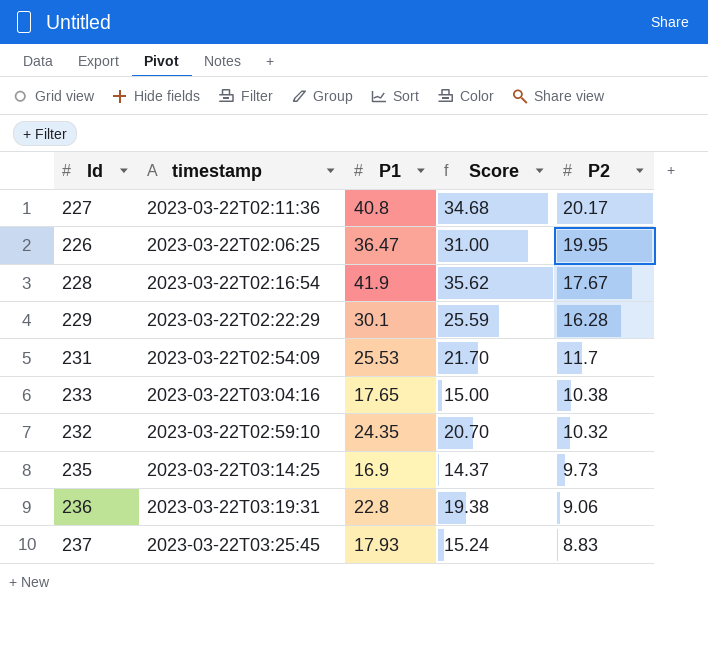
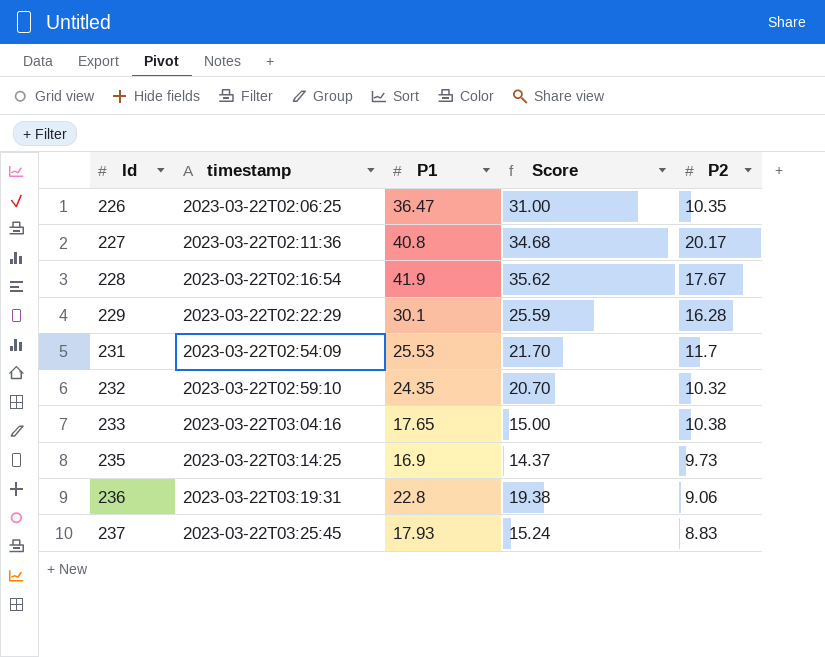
row order: P2 descending -> Id ascending
226 | P2: 19.95 -> 10.35

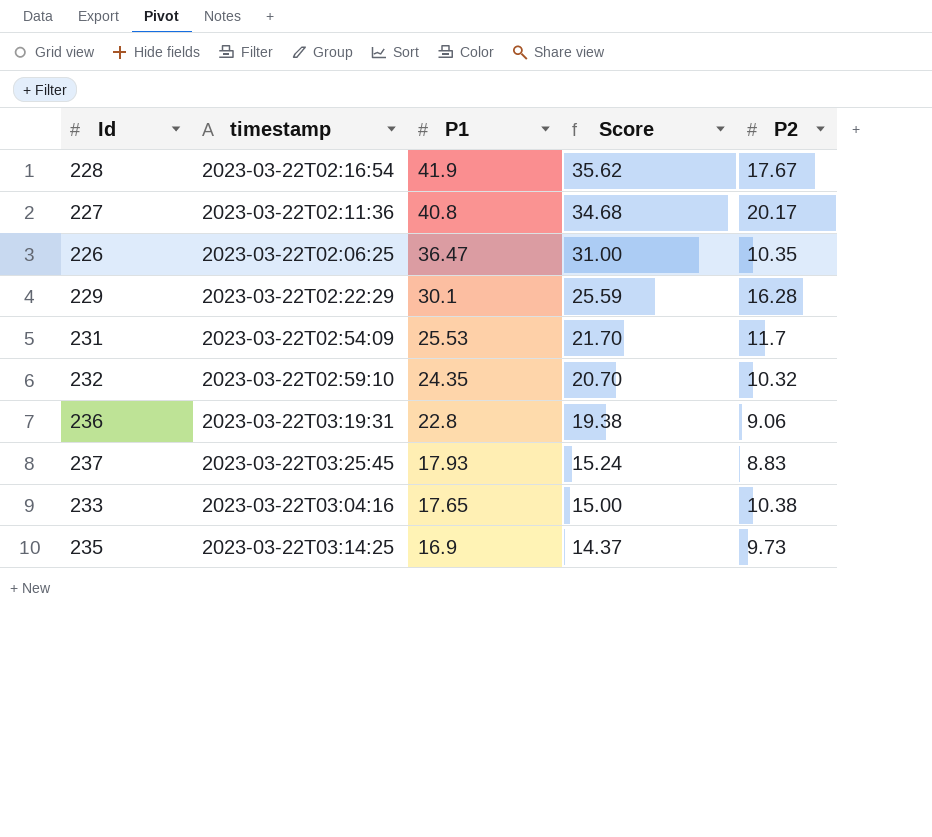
row order: Id ascending -> P1 descending

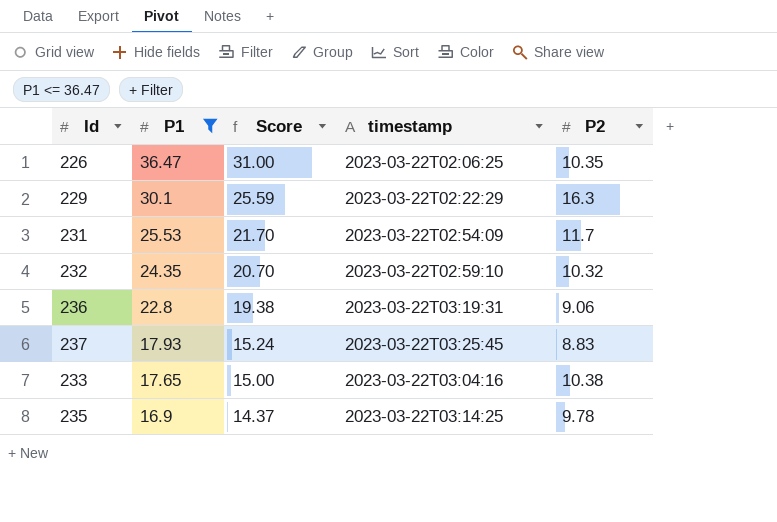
filter: none -> P1 <= 36.47
column timestamp | position: 2 -> 4
229 | P2: 16.28 -> 16.3
235 | P2: 9.73 -> 9.78

